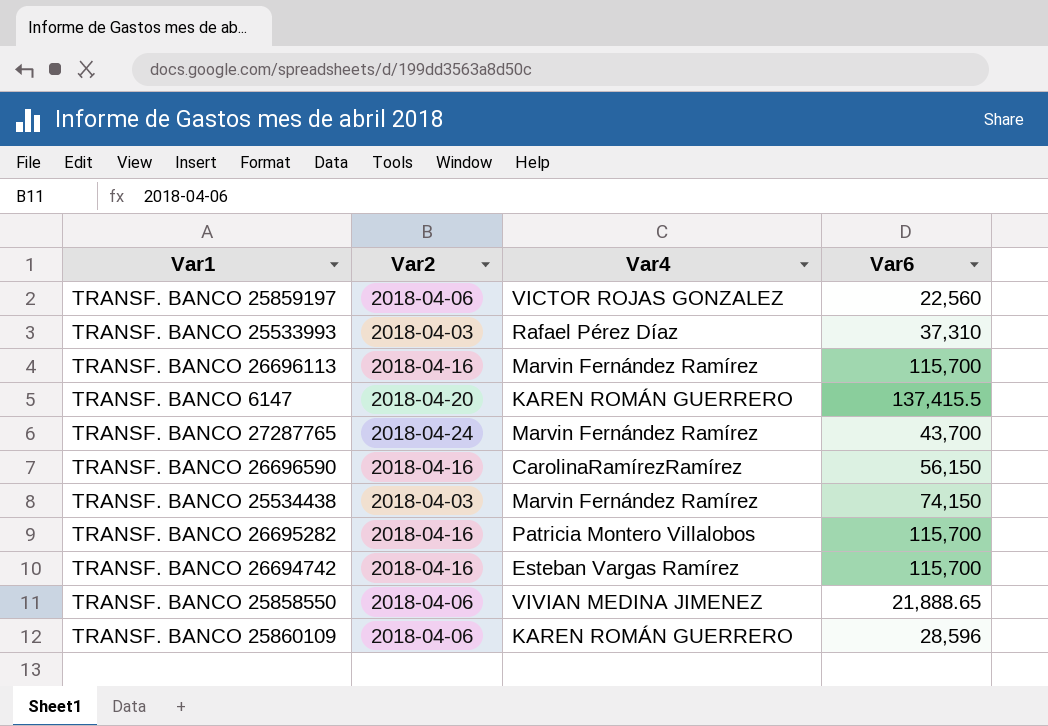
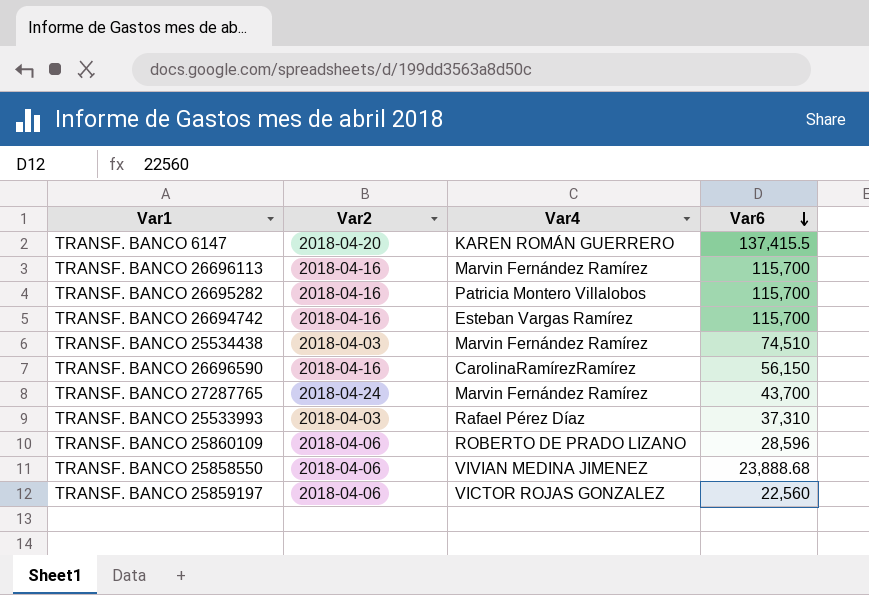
row order: none -> Var6 descending
TRANSF. BANCO 25534438 | Var6: 74,150 -> 74,510
TRANSF. BANCO 25860109 | Var4: KAREN ROMÁN GUERRERO -> ROBERTO DE PRADO LIZANO
TRANSF. BANCO 25858550 | Var6: 21,888.65 -> 23,888.68

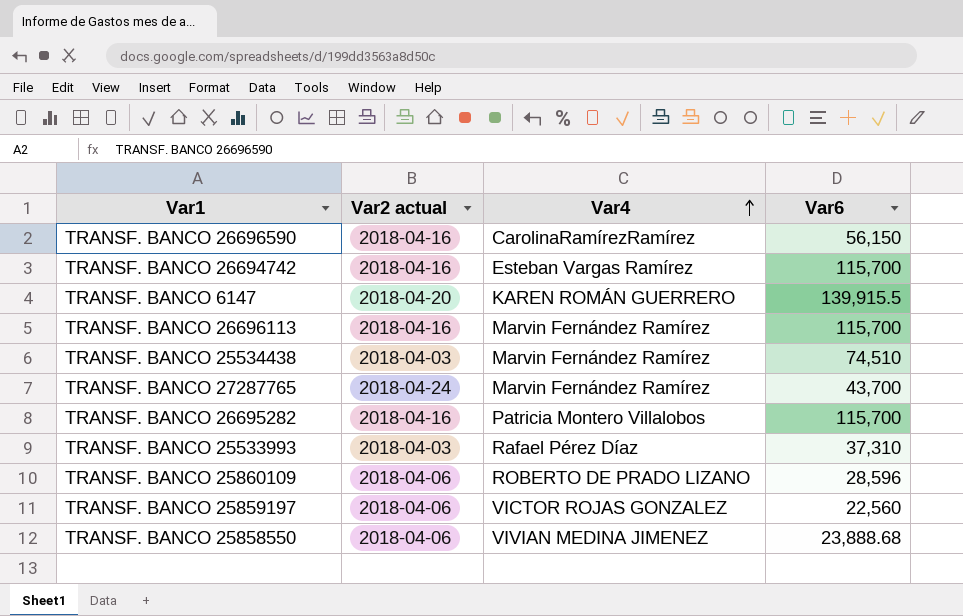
row order: Var6 descending -> Var4 ascending
column name: Var2 -> Var2 actual
TRANSF. BANCO 6147 | Var6: 137,415.5 -> 139,915.5

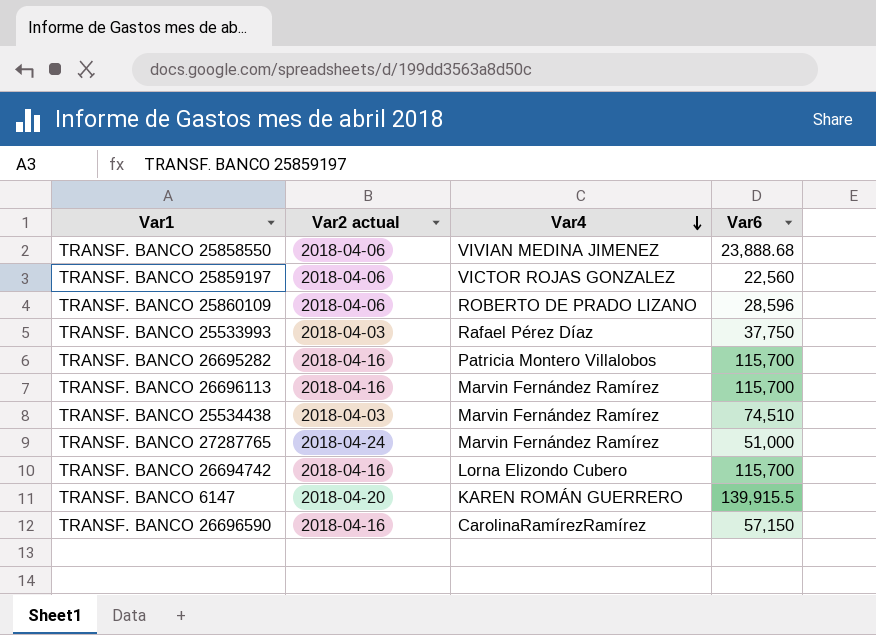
row order: Var4 ascending -> Var4 descending
TRANSF. BANCO 25533993 | Var6: 37,310 -> 37,750
TRANSF. BANCO 27287765 | Var6: 43,700 -> 51,000
TRANSF. BANCO 26694742 | Var4: Esteban Vargas Ramírez -> Lorna Elizondo Cubero
TRANSF. BANCO 26696590 | Var6: 56,150 -> 57,150

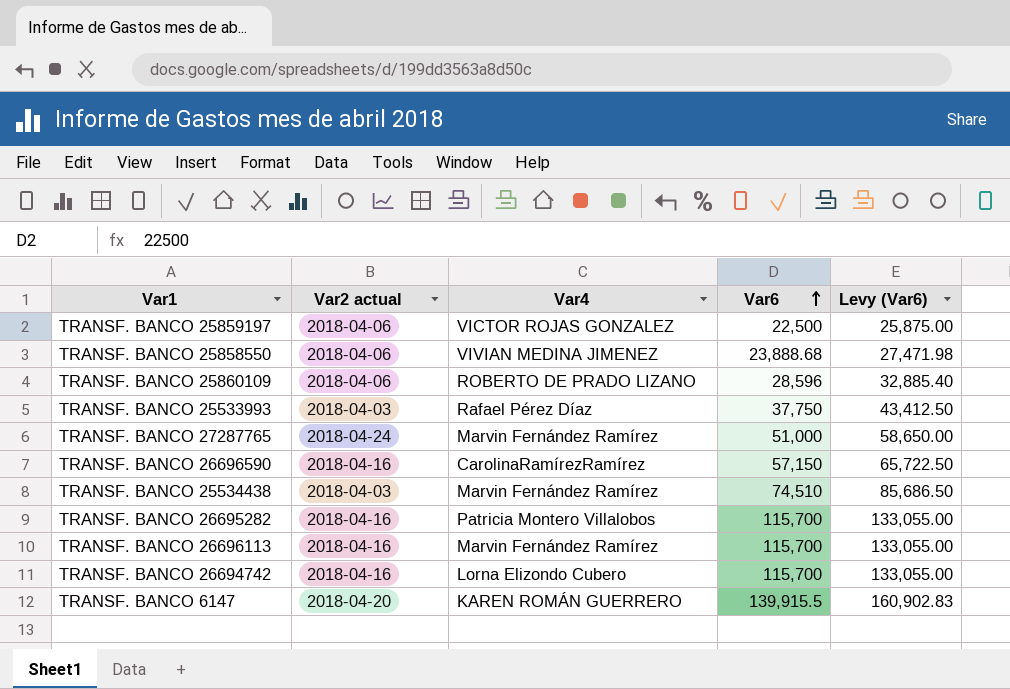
row order: Var4 descending -> Var6 ascending
column Levy (Var6) | formula: none -> [Var6] * 1.15
TRANSF. BANCO 25859197 | Var6: 22,560 -> 22,500

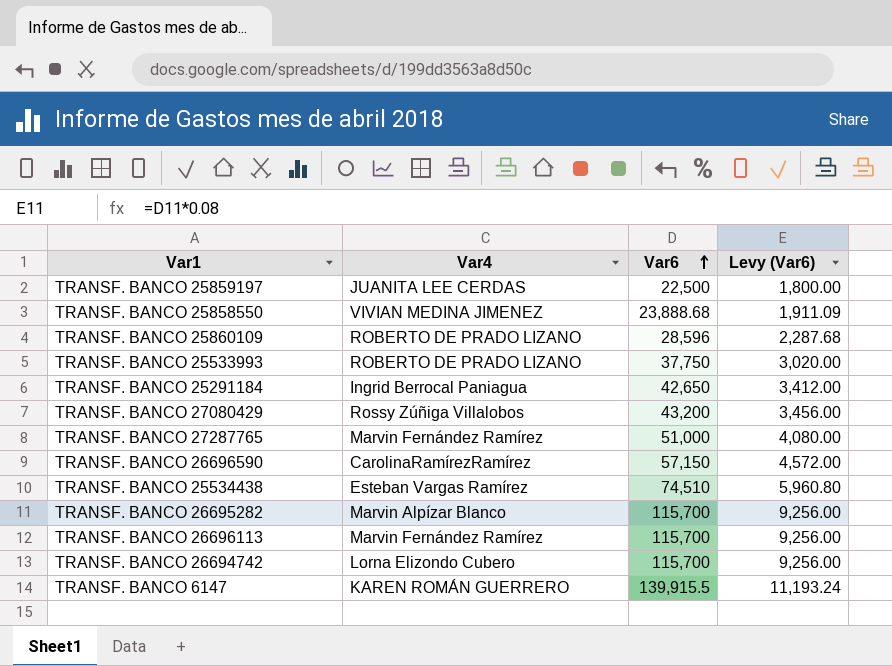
column Var2 actual | position: 2 -> none
column Levy (Var6) | formula: [Var6] * 1.15 -> [Var6] * 0.08
TRANSF. BANCO 25859197 | Var4: VICTOR ROJAS GONZALEZ -> JUANITA LEE CERDAS
TRANSF. BANCO 25533993 | Var4: Rafael Pérez Díaz -> ROBERTO DE PRADO LIZANO
row TRANSF. BANCO 25291184: none -> Ingrid Berrocal Paniagua | 42,650 | 3,412.00
row TRANSF. BANCO 27080429: none -> Rossy Zúñiga Villalobos | 43,200 | 3,456.00
TRANSF. BANCO 25534438 | Var4: Marvin Fernández Ramírez -> Esteban Vargas Ramírez
TRANSF. BANCO 26695282 | Var4: Patricia Montero Villalobos -> Marvin Alpízar Blanco

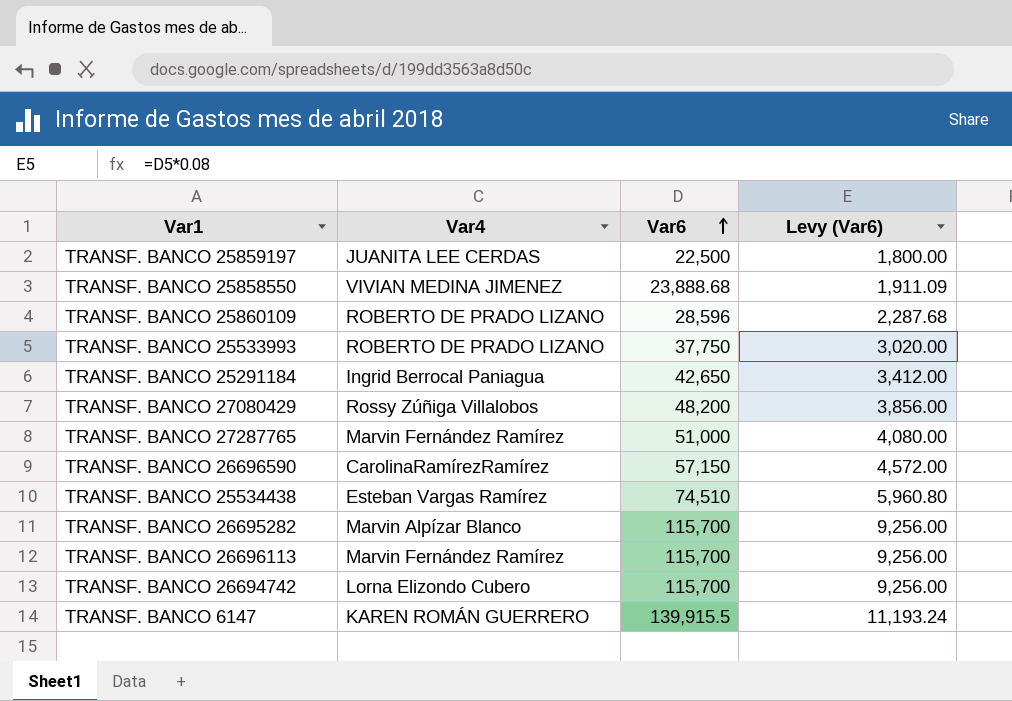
TRANSF. BANCO 27080429 | Var6: 43,200 -> 48,200
TRANSF. BANCO 27080429 | Levy (Var6): 3,456.00 -> 3,856.00

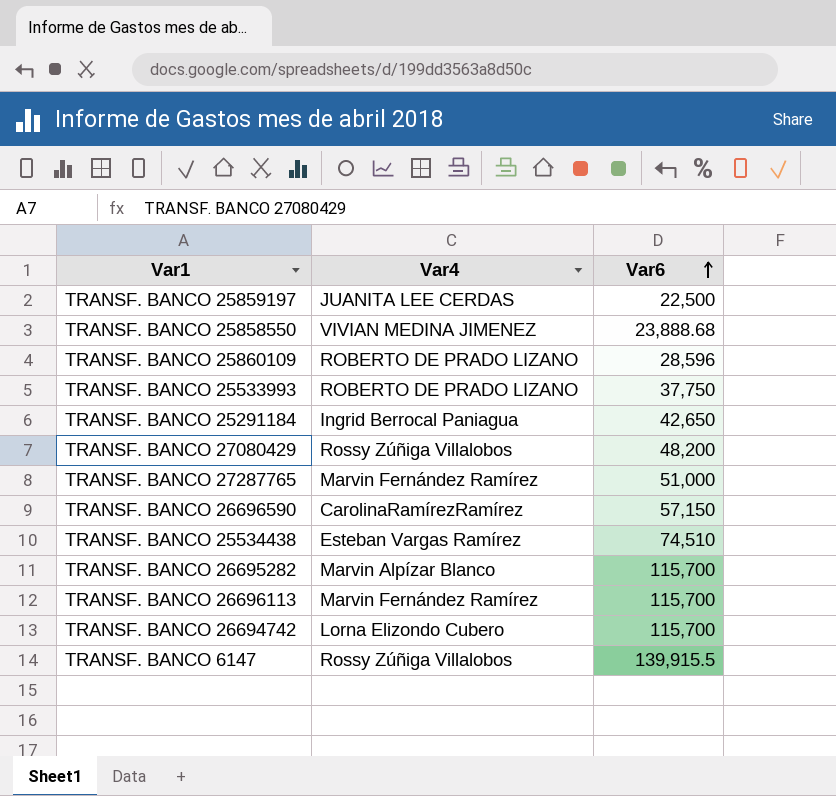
column Levy (Var6) | formula: [Var6] * 0.08 -> none
TRANSF. BANCO 6147 | Var4: KAREN ROMÁN GUERRERO -> Rossy Zúñiga Villalobos

